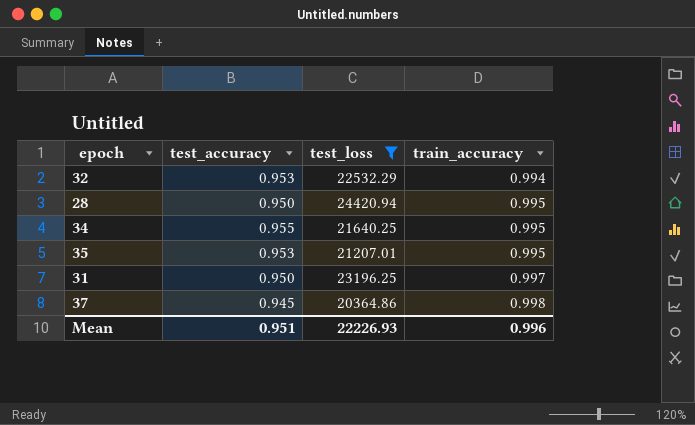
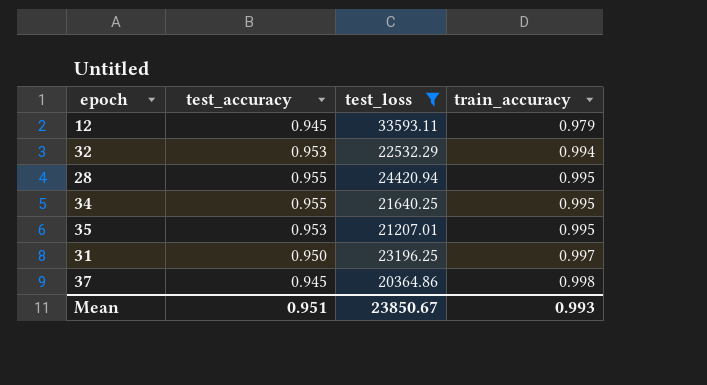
row 12: none -> 0.945 | 33593.11 | 0.979
28 | test_accuracy: 0.950 -> 0.955
Mean | test_loss: 22226.93 -> 23850.67
Mean | train_accuracy: 0.996 -> 0.993

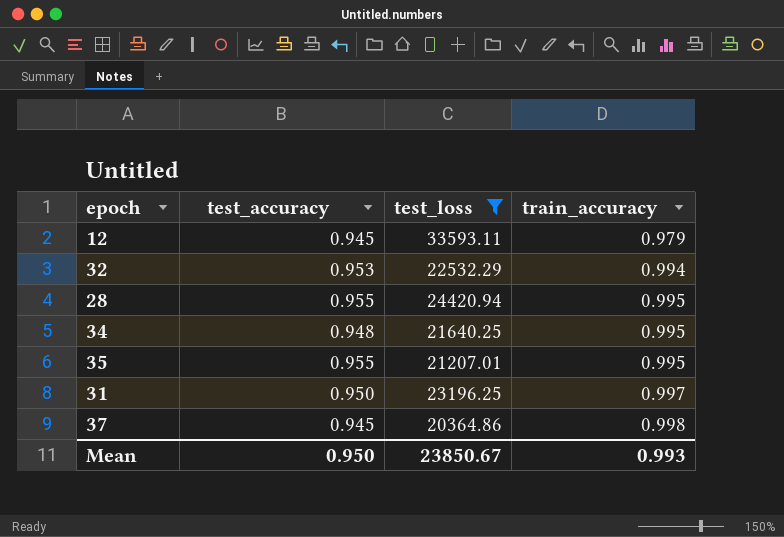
34 | test_accuracy: 0.955 -> 0.948
35 | test_accuracy: 0.953 -> 0.955
Mean | test_accuracy: 0.951 -> 0.950

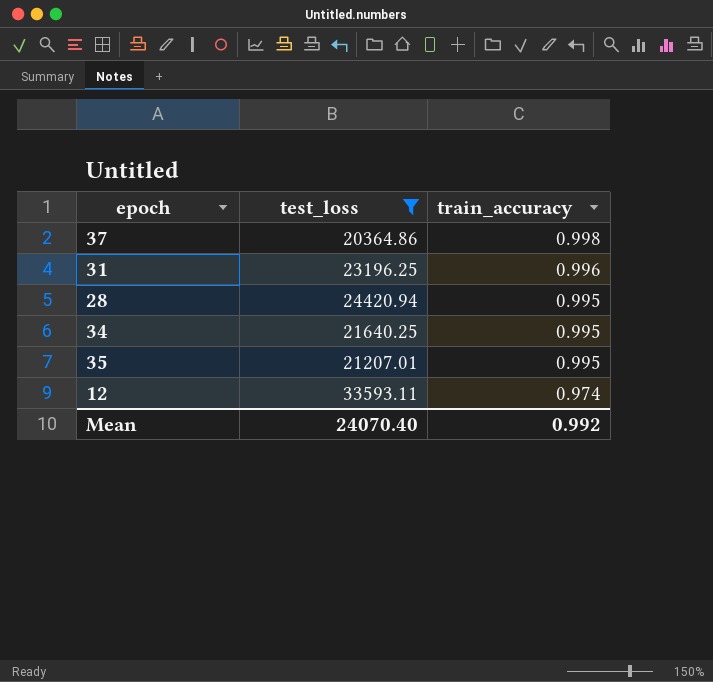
row order: train_accuracy ascending -> train_accuracy descending
column test_accuracy | position: 2 -> none
row 32: 0.953 | 22532.29 | 0.994 -> none
31 | train_accuracy: 0.997 -> 0.996
12 | train_accuracy: 0.979 -> 0.974
Mean | test_loss: 23850.67 -> 24070.40
Mean | train_accuracy: 0.993 -> 0.992

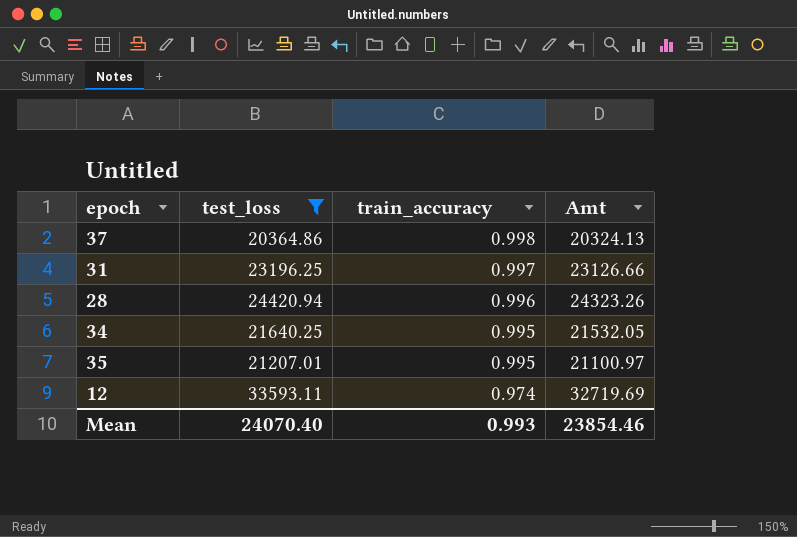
column Amt | formula: none -> [test_loss] * [train_accuracy]
31 | train_accuracy: 0.996 -> 0.997
28 | train_accuracy: 0.995 -> 0.996
Mean | train_accuracy: 0.992 -> 0.993

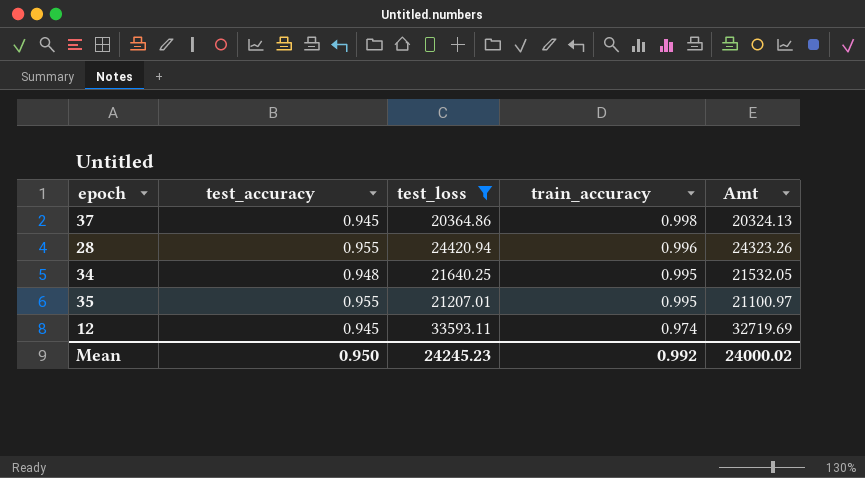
column test_accuracy | position: none -> 2
row 31: 23196.25 | 0.997 | 23126.66 -> none
Mean | test_loss: 24070.40 -> 24245.23
Mean | train_accuracy: 0.993 -> 0.992
Mean | Amt: 23854.46 -> 24000.02

